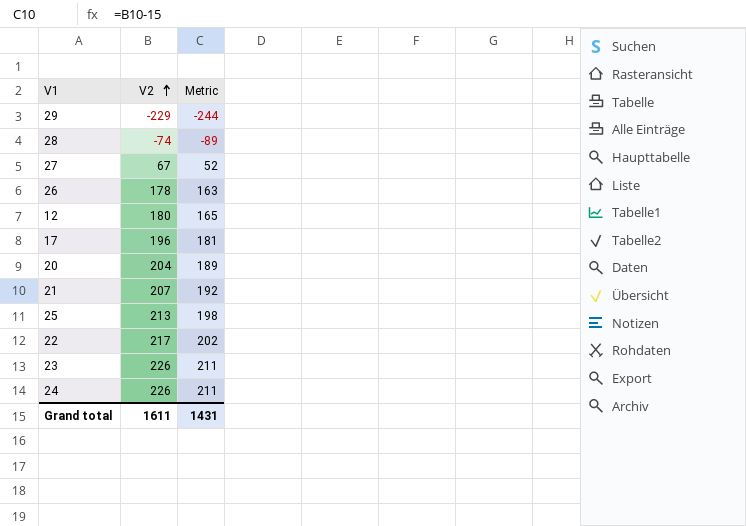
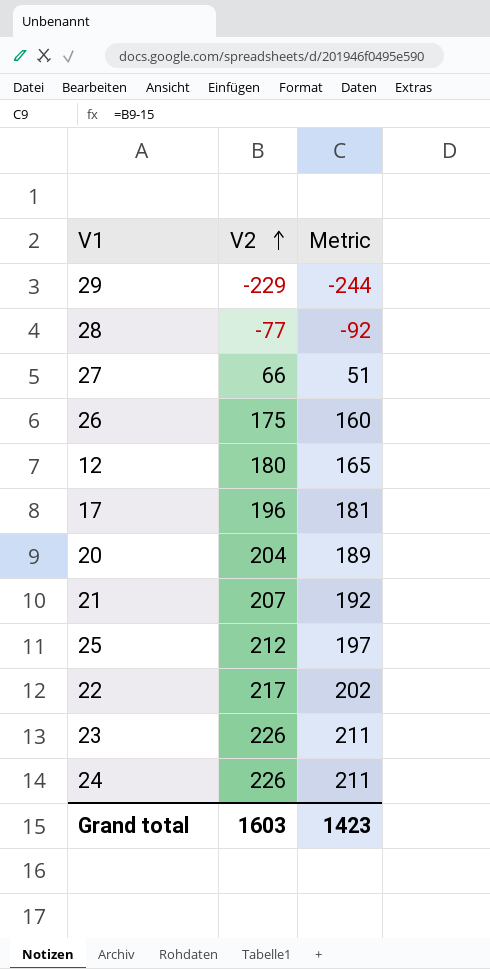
28 | V2: -74 -> -77
28 | Metric: -89 -> -92
27 | V2: 67 -> 66
27 | Metric: 52 -> 51
26 | V2: 178 -> 175
26 | Metric: 163 -> 160
25 | V2: 213 -> 212
25 | Metric: 198 -> 197
Grand total | V2: 1611 -> 1603
Grand total | Metric: 1431 -> 1423

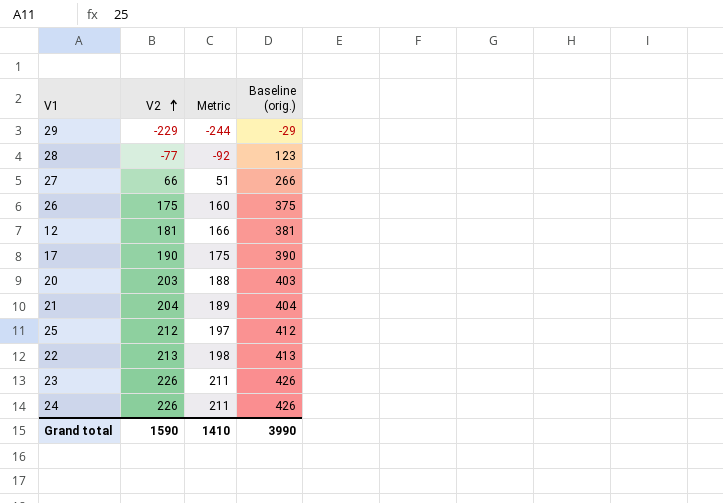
column Baseline (orig.) | formula: none -> [V2] + 200
12 | V2: 180 -> 181
12 | Metric: 165 -> 166
17 | V2: 196 -> 190
17 | Metric: 181 -> 175
20 | V2: 204 -> 203
20 | Metric: 189 -> 188
21 | V2: 207 -> 204
21 | Metric: 192 -> 189
22 | V2: 217 -> 213
22 | Metric: 202 -> 198
Grand total | V2: 1603 -> 1590
Grand total | Metric: 1423 -> 1410

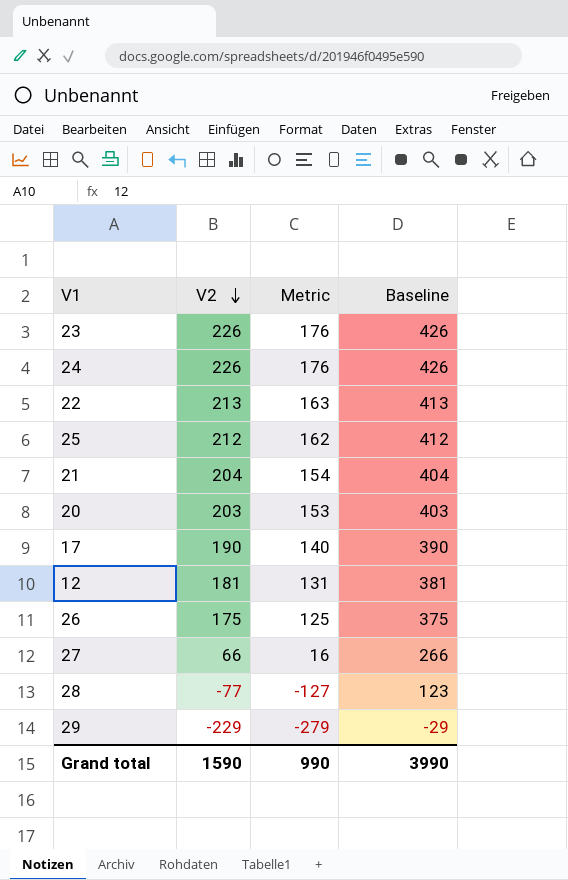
row order: V2 ascending -> V2 descending
column Metric | formula: [V2] - 15 -> [V2] - 50
column name: Baseline (orig.) -> Baseline
Grand total | Metric: 1410 -> 990

